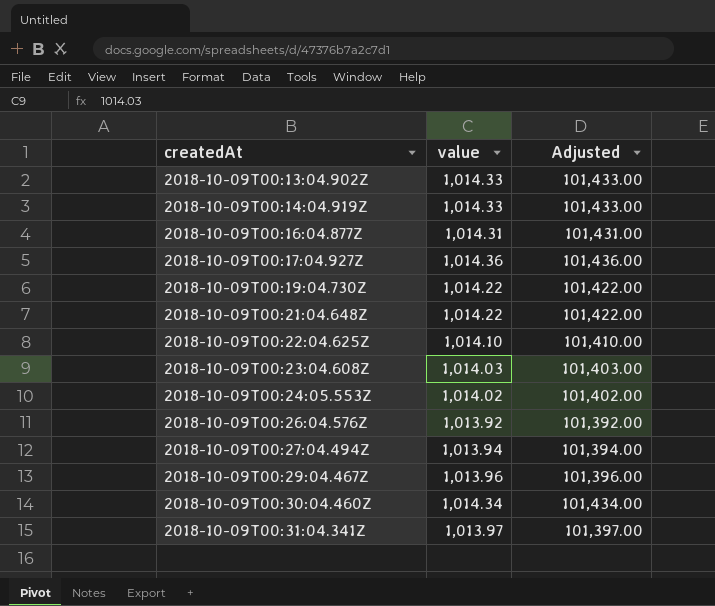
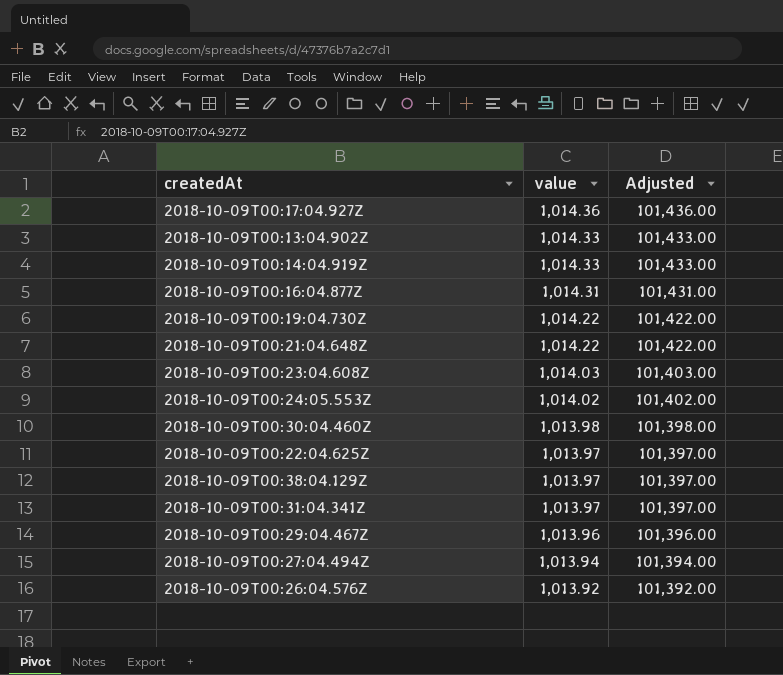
row order: createdAt ascending -> value descending
2018-10-09T00:30:04.460Z | value: 1,014.34 -> 1,013.98
2018-10-09T00:30:04.460Z | Adjusted: 101,434.00 -> 101,398.00
2018-10-09T00:22:04.625Z | value: 1,014.10 -> 1,013.97
2018-10-09T00:22:04.625Z | Adjusted: 101,410.00 -> 101,397.00
row 2018-10-09T00:38:04.129Z: none -> 1,013.97 | 101,397.00

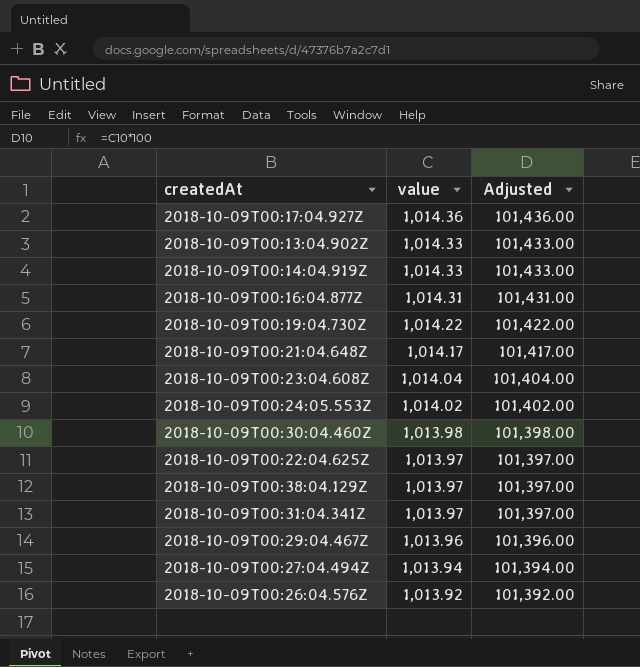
2018-10-09T00:21:04.648Z | value: 1,014.22 -> 1,014.17
2018-10-09T00:21:04.648Z | Adjusted: 101,422.00 -> 101,417.00
2018-10-09T00:23:04.608Z | value: 1,014.03 -> 1,014.04
2018-10-09T00:23:04.608Z | Adjusted: 101,403.00 -> 101,404.00

